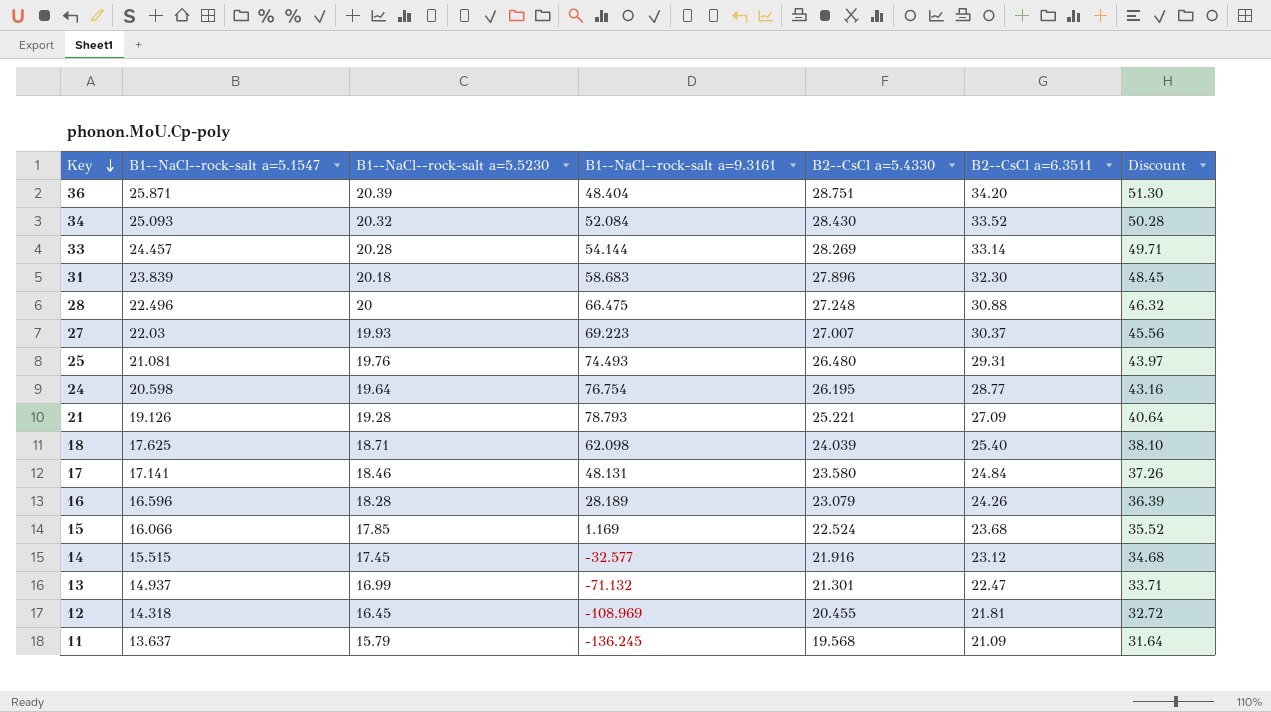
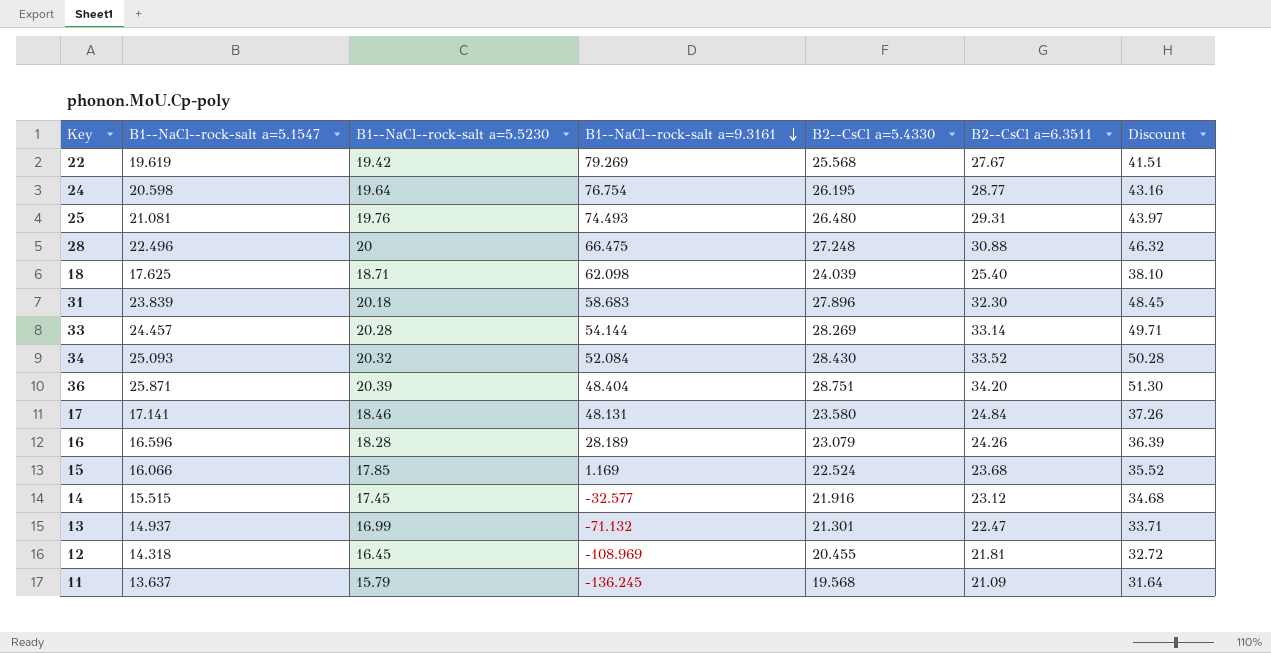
row order: Key descending -> B1--NaCl--rock-salt a=9.3161 descending
row 27: 22.03 | 19.93 | 69.223 | 27.007 | 30.37 | 45.56 -> none
row 21: 19.126 | 19.28 | 78.793 | 25.221 | 27.09 | 40.64 -> none
row 22: none -> 19.619 | 19.42 | 79.269 | 25.568 | 27.67 | 41.51

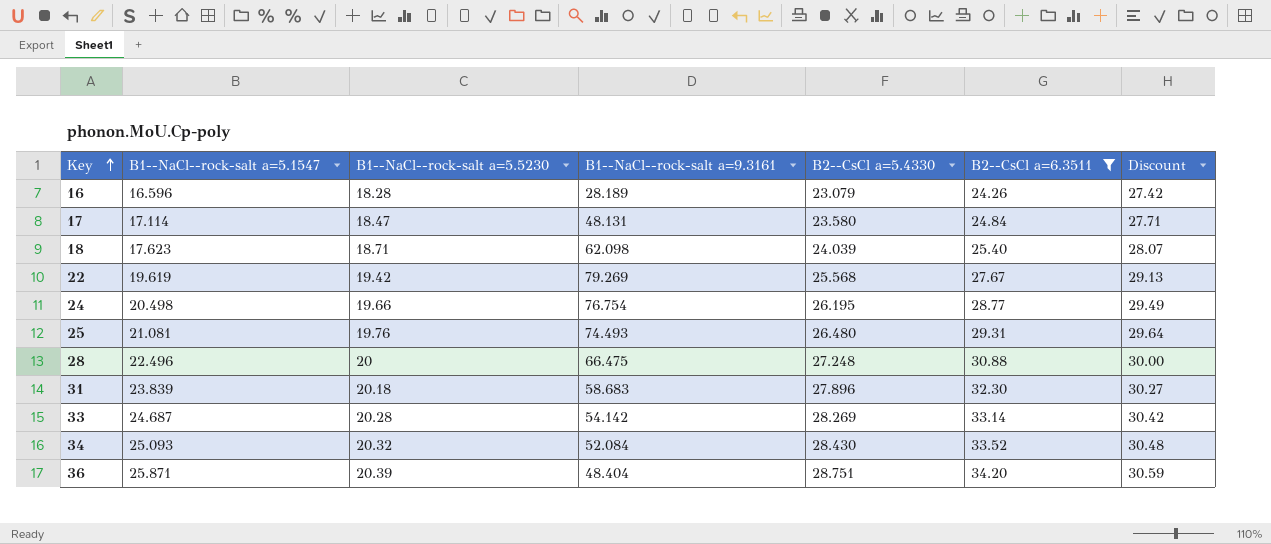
filter: none -> B2--CsCl a=6.3511 >= 24.26
row order: B1--NaCl--rock-salt a=9.3161 descending -> Key ascending
column Discount | formula: [B2--CsCl a=6.3511] * 1.5 -> [B1--NaCl--rock-salt a=5.5230] * 1.5
17 | B1--NaCl--rock-salt a=5.1547: 17.141 -> 17.114
17 | B1--NaCl--rock-salt a=5.5230: 18.46 -> 18.47
18 | B1--NaCl--rock-salt a=5.1547: 17.625 -> 17.623
24 | B1--NaCl--rock-salt a=5.1547: 20.598 -> 20.498
24 | B1--NaCl--rock-salt a=5.5230: 19.64 -> 19.66
33 | B1--NaCl--rock-salt a=5.1547: 24.457 -> 24.687
33 | B1--NaCl--rock-salt a=9.3161: 54.144 -> 54.142

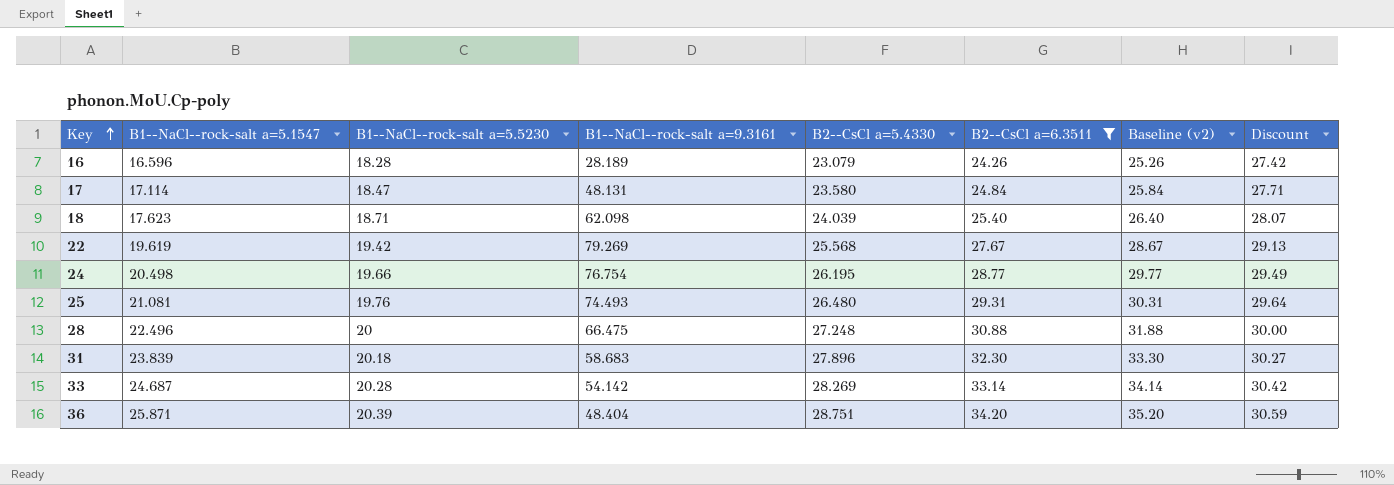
column Baseline (v2) | formula: none -> [B2--CsCl a=6.3511] + 1
row 34: 25.093 | 20.32 | 52.084 | 28.430 | 33.52 | 30.48 -> none

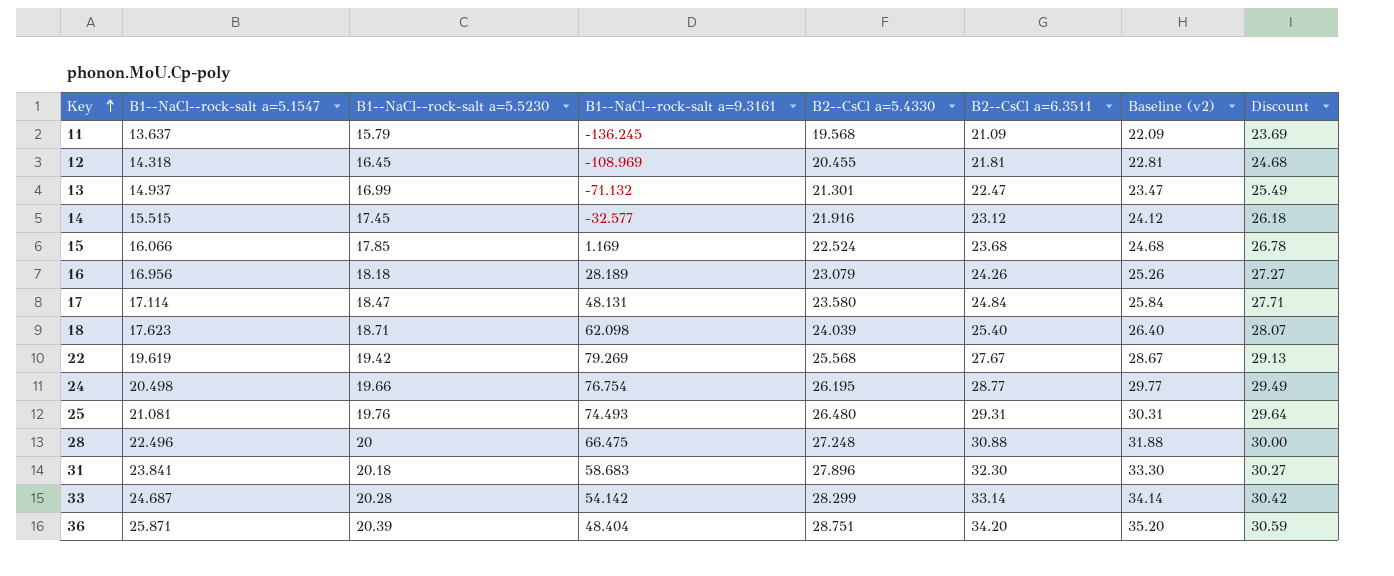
filter: B2--CsCl a=6.3511 >= 24.26 -> none
16 | B1--NaCl--rock-salt a=5.1547: 16.596 -> 16.956
16 | B1--NaCl--rock-salt a=5.5230: 18.28 -> 18.18
16 | Discount: 27.42 -> 27.27
31 | B1--NaCl--rock-salt a=5.1547: 23.839 -> 23.841
33 | B2--CsCl a=5.4330: 28.269 -> 28.299

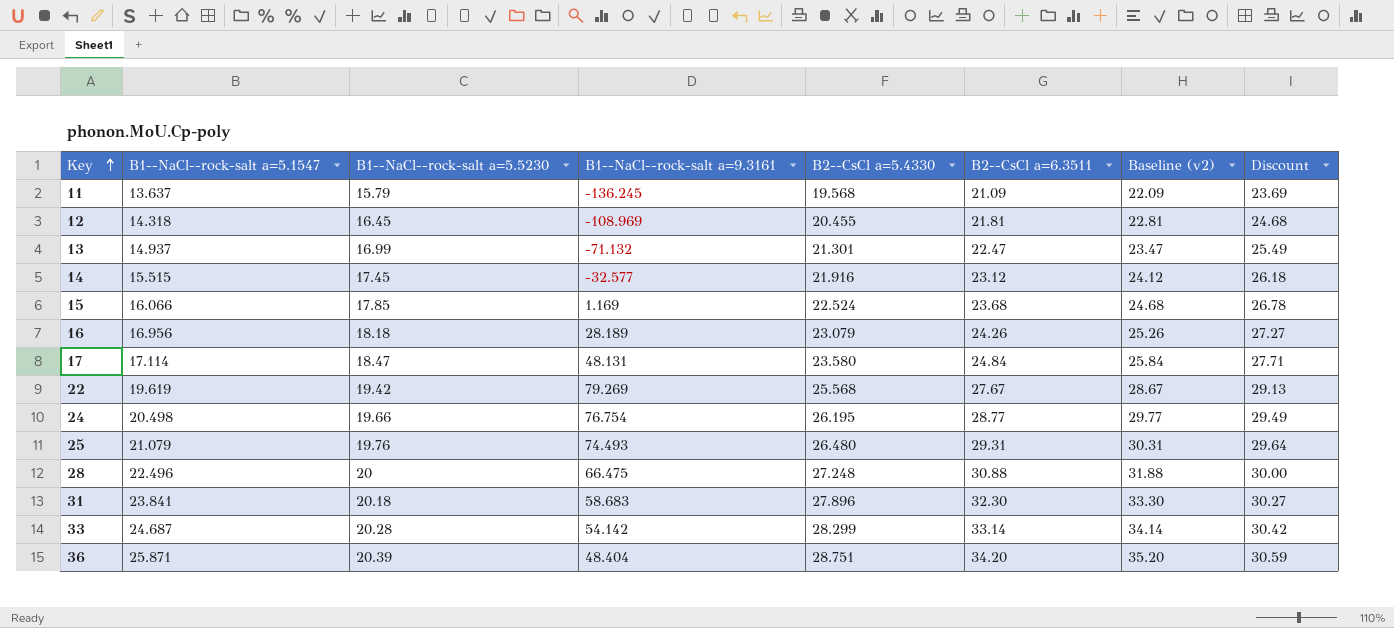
row 18: 17.623 | 18.71 | 62.098 | 24.039 | 25.40 | 26.40 | 28.07 -> none
25 | B1--NaCl--rock-salt a=5.1547: 21.081 -> 21.079

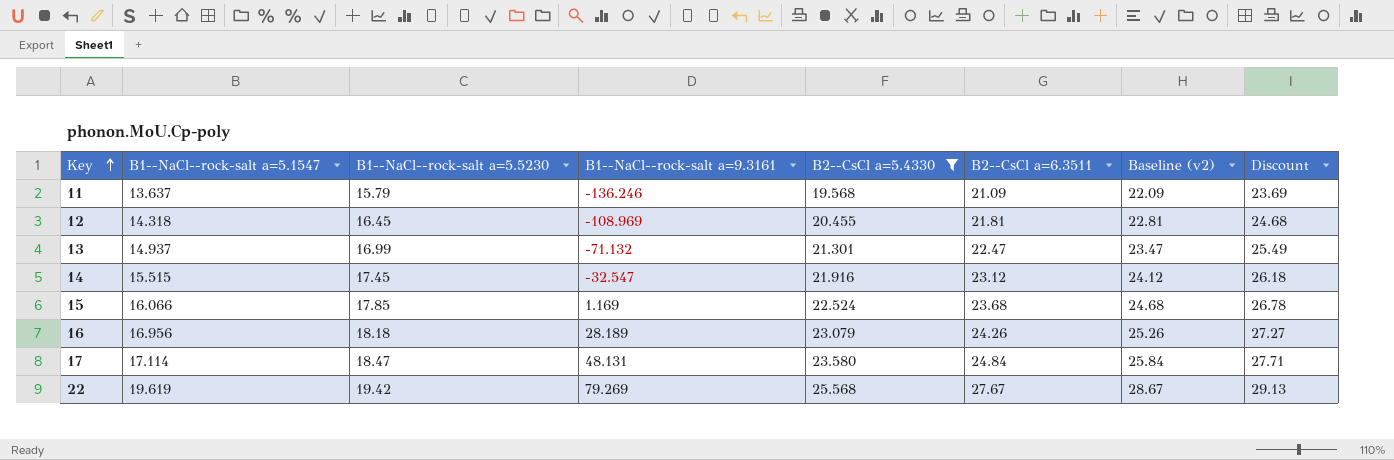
filter: none -> B2--CsCl a=5.4330 <= 25.568
11 | B1--NaCl--rock-salt a=9.3161: -136.245 -> -136.246
14 | B1--NaCl--rock-salt a=9.3161: -32.577 -> -32.547

